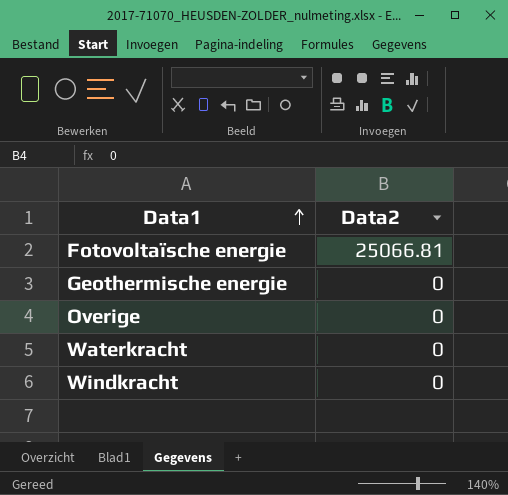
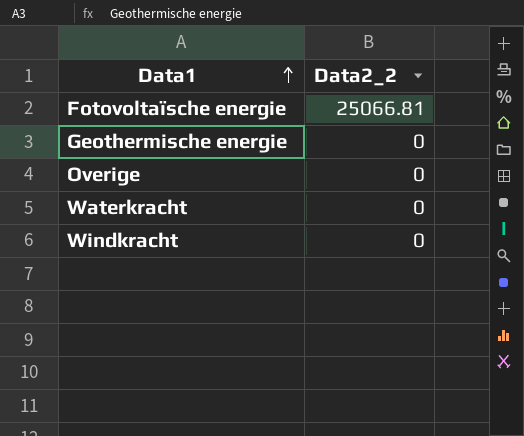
column name: Data2 -> Data2_2

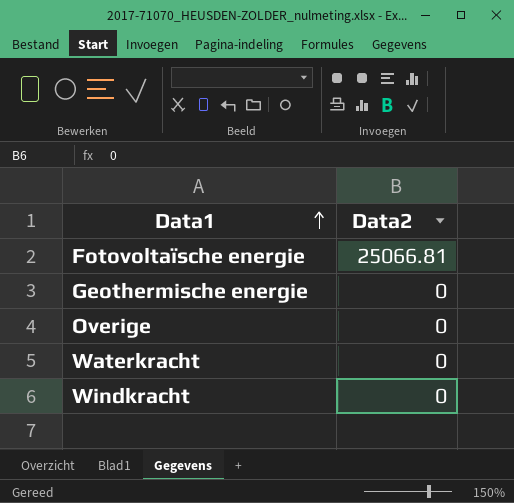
column name: Data2_2 -> Data2

